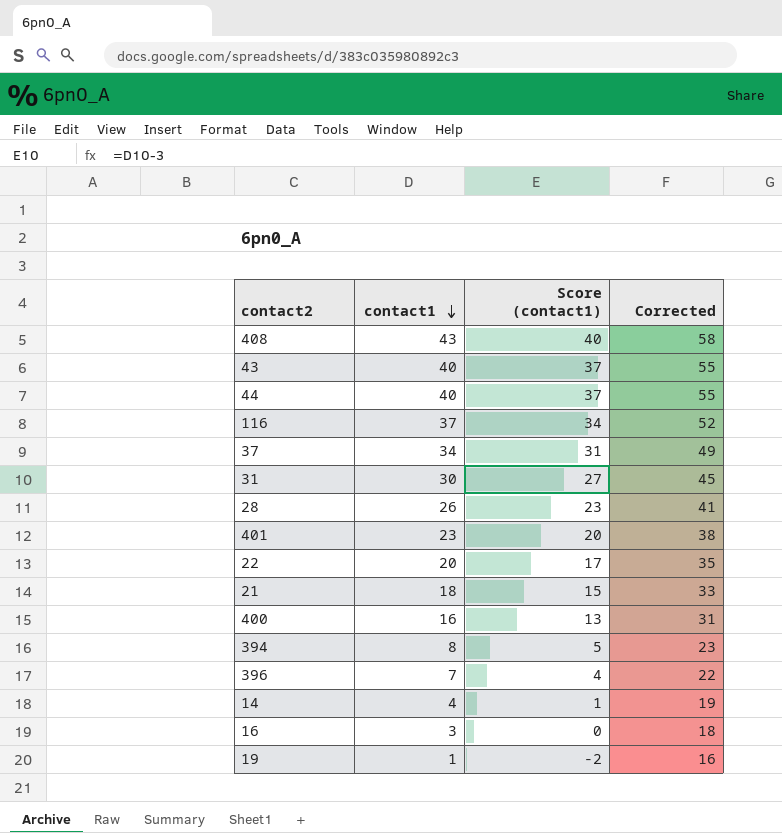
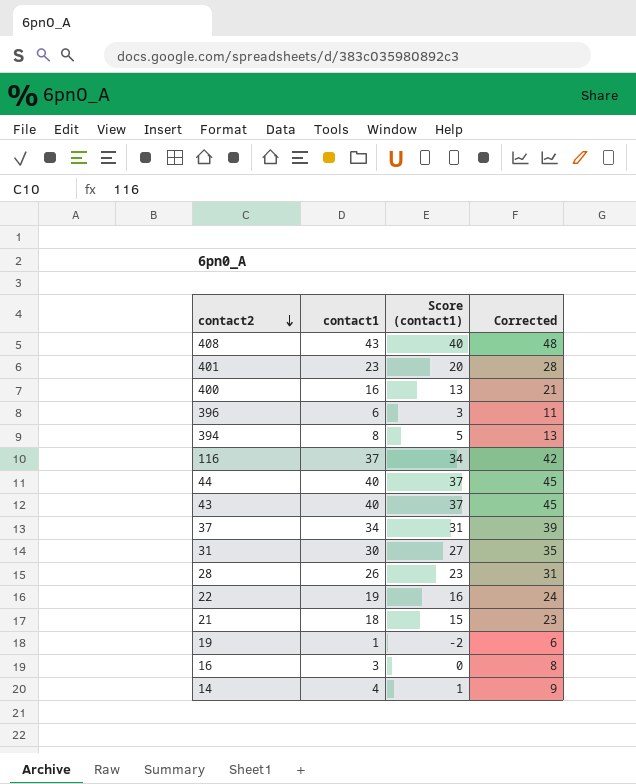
row order: contact1 descending -> contact2 descending
column Corrected | formula: [contact1] + 15 -> [contact1] + 5
396 | contact1: 7 -> 6
396 | Score (contact1): 4 -> 3
22 | contact1: 20 -> 19
22 | Score (contact1): 17 -> 16

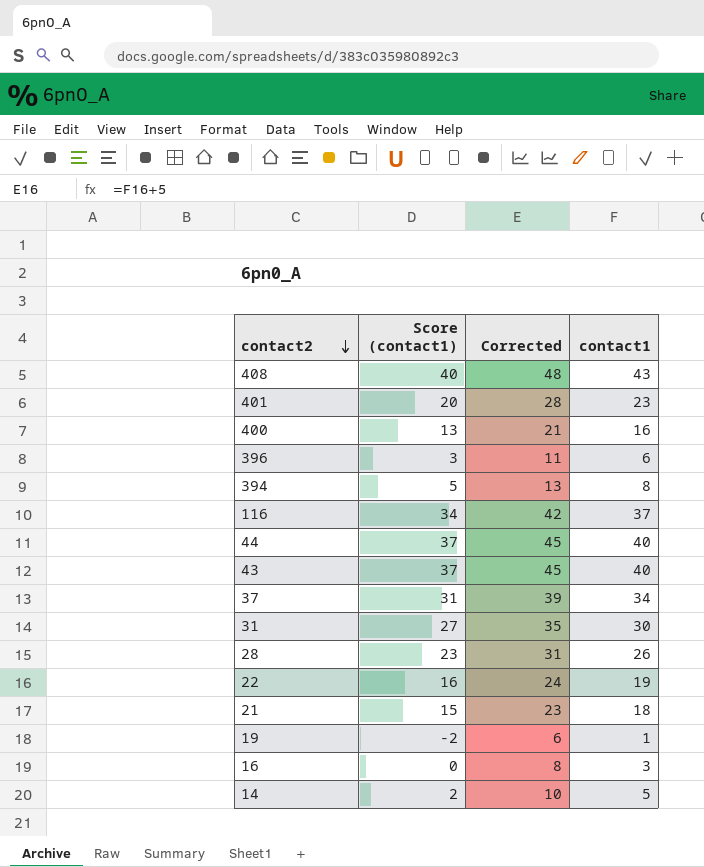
column contact1 | position: 2 -> 4
14 | Score (contact1): 1 -> 2
14 | Corrected: 9 -> 10
14 | contact1: 4 -> 5

